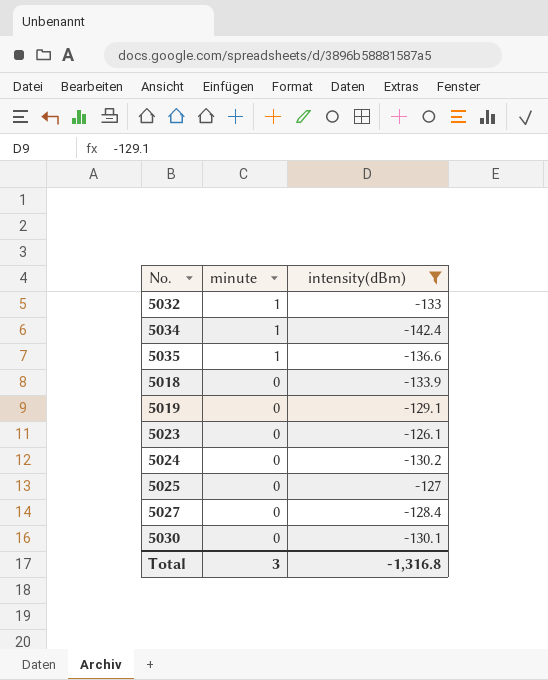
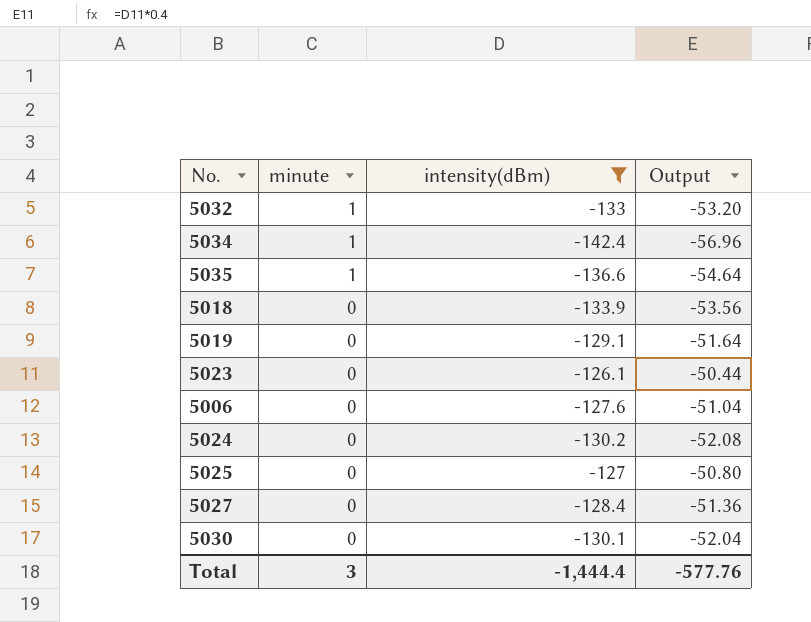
column Output | formula: none -> [intensity(dBm)] * 0.4
row 5006: none -> 0 | -127.6 | -51.04
Total | intensity(dBm): -1,316.8 -> -1,444.4

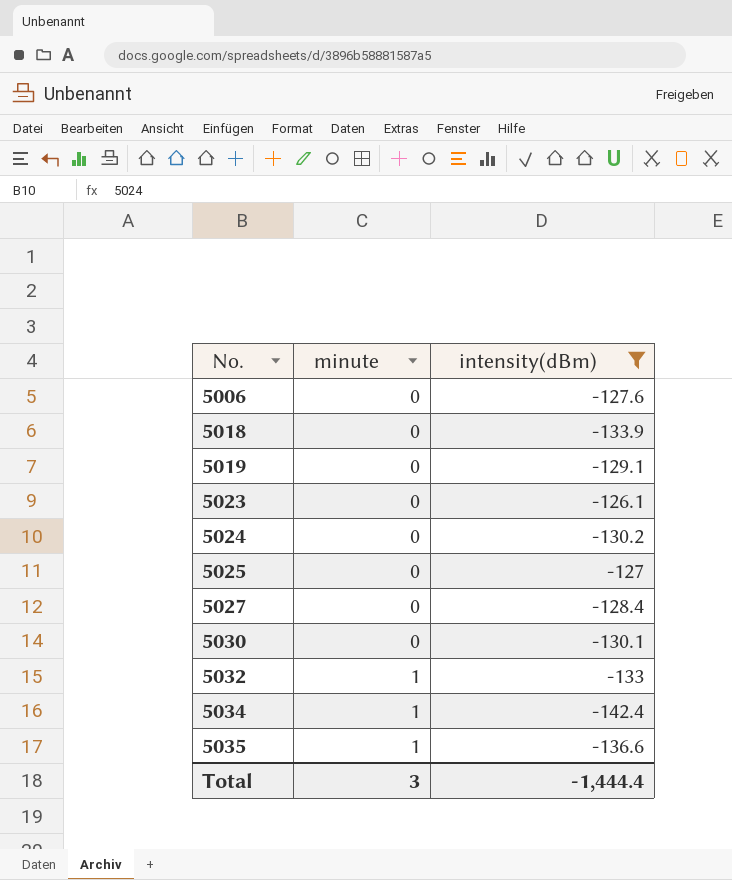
row order: minute descending -> No. ascending
column Output | formula: [intensity(dBm)] * 0.4 -> none

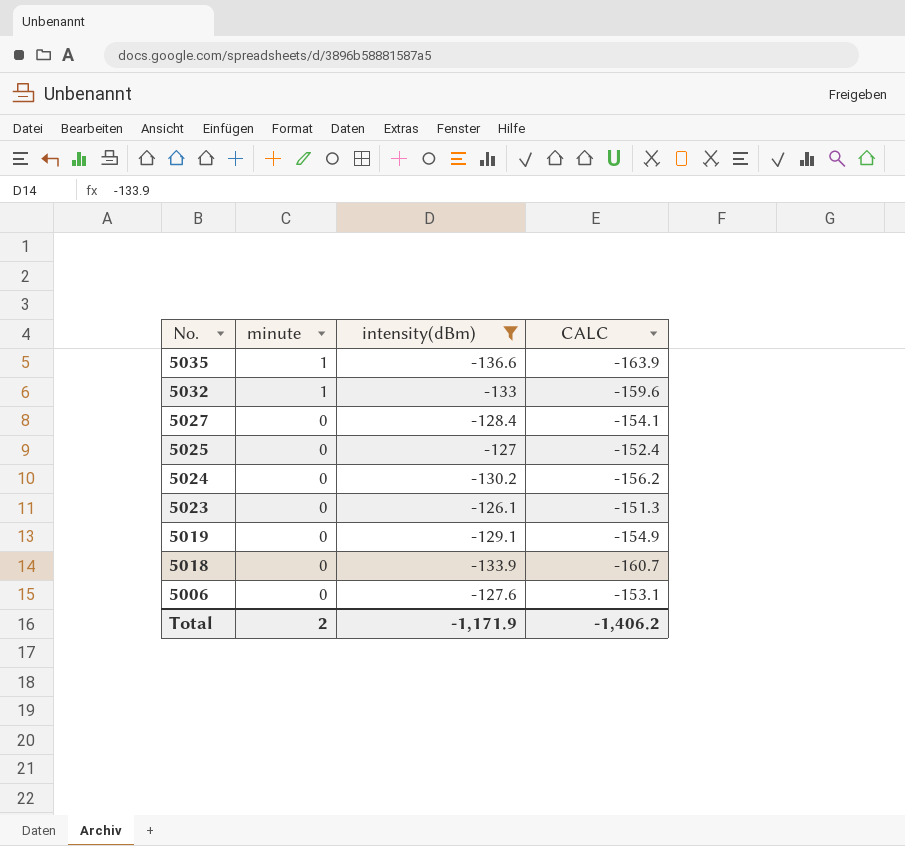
row order: No. ascending -> No. descending
column CALC | formula: none -> [intensity(dBm)] * 1.2
row 5030: 0 | -130.1 -> none
row 5034: 1 | -142.4 -> none
Total | minute: 3 -> 2
Total | intensity(dBm): -1,444.4 -> -1,171.9

